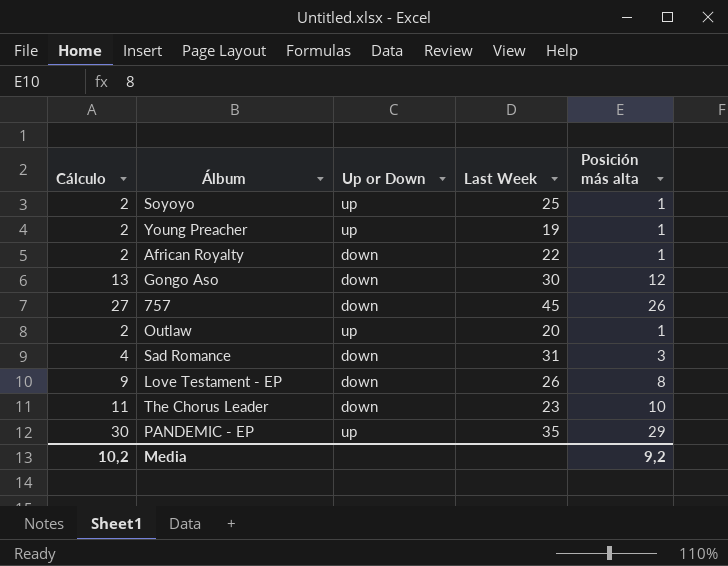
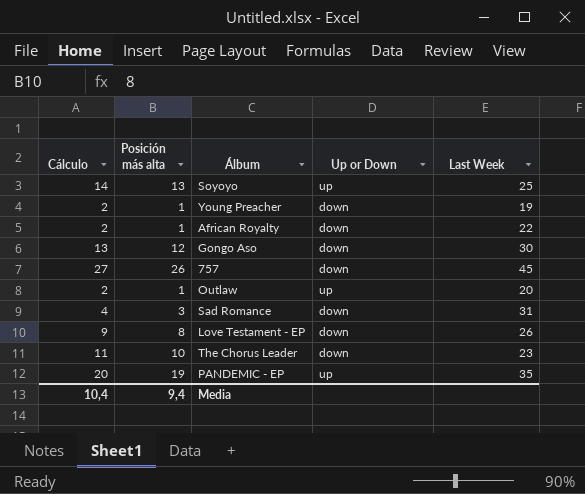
column Posición más alta | position: 5 -> 2
Soyoyo | Cálculo: 2 -> 14
Soyoyo | Posición más alta: 1 -> 13
Young Preacher | Up or Down: up -> down
PANDEMIC - EP | Cálculo: 30 -> 20
PANDEMIC - EP | Posición más alta: 29 -> 19
Media | Cálculo: 10,2 -> 10,4
Media | Posición más alta: 9,2 -> 9,4

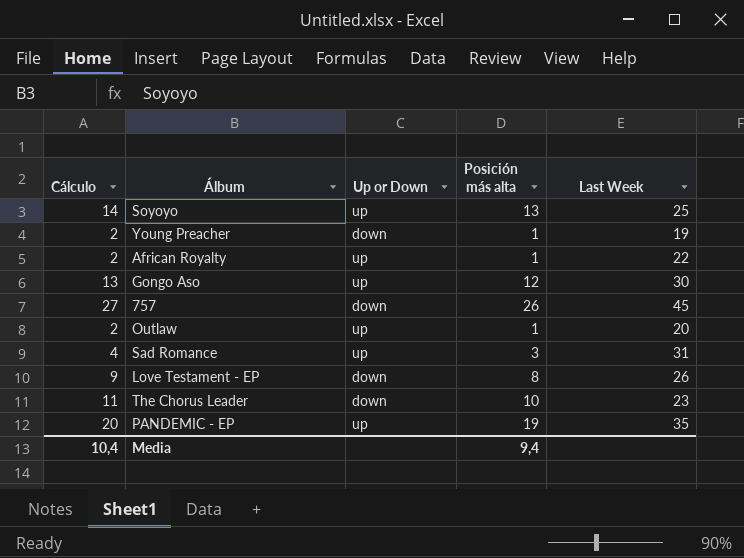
column Posición más alta | position: 2 -> 4
African Royalty | Up or Down: down -> up
Gongo Aso | Up or Down: down -> up
Sad Romance | Up or Down: down -> up

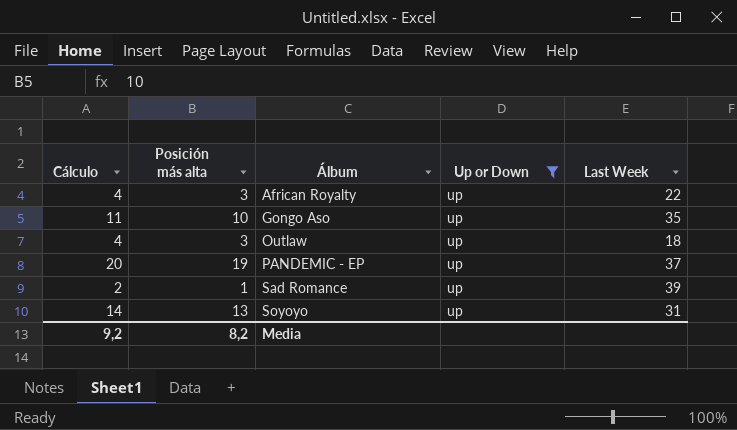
filter: none -> Up or Down = up
row order: none -> Álbum ascending
column Posición más alta | position: 4 -> 2
African Royalty | Cálculo: 2 -> 4
African Royalty | Posición más alta: 1 -> 3
Gongo Aso | Cálculo: 13 -> 11
Gongo Aso | Posición más alta: 12 -> 10
Gongo Aso | Last Week: 30 -> 35
Outlaw | Cálculo: 2 -> 4
Outlaw | Posición más alta: 1 -> 3
Outlaw | Last Week: 20 -> 18
PANDEMIC - EP | Last Week: 35 -> 37
Sad Romance | Cálculo: 4 -> 2
Sad Romance | Posición más alta: 3 -> 1
Sad Romance | Last Week: 31 -> 39
Soyoyo | Last Week: 25 -> 31
Media | Cálculo: 10,4 -> 9,2
Media | Posición más alta: 9,4 -> 8,2

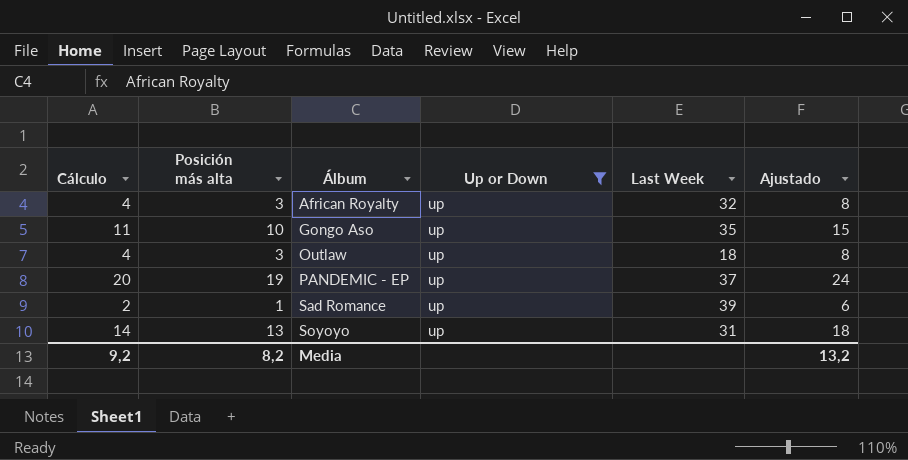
column Ajustado | formula: none -> [Posición más alta] + 5
African Royalty | Last Week: 22 -> 32

